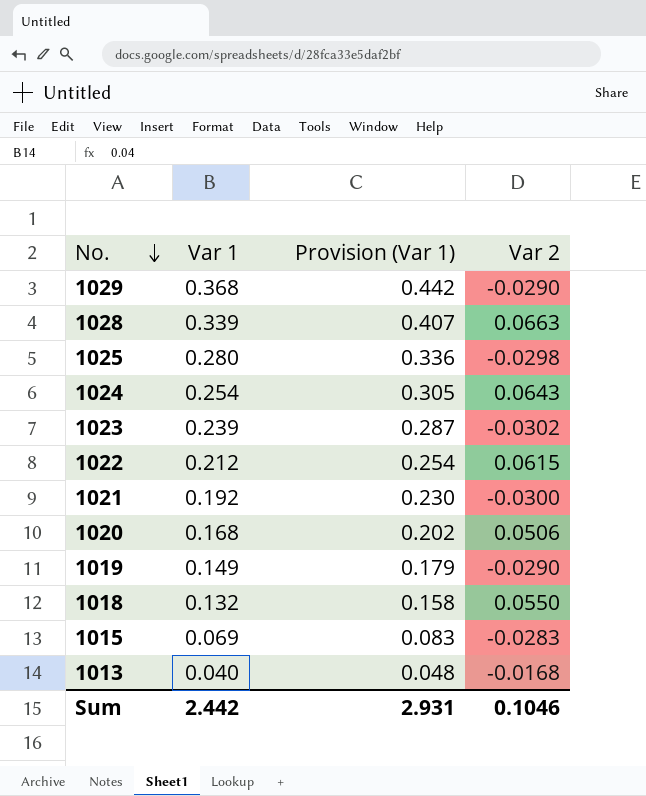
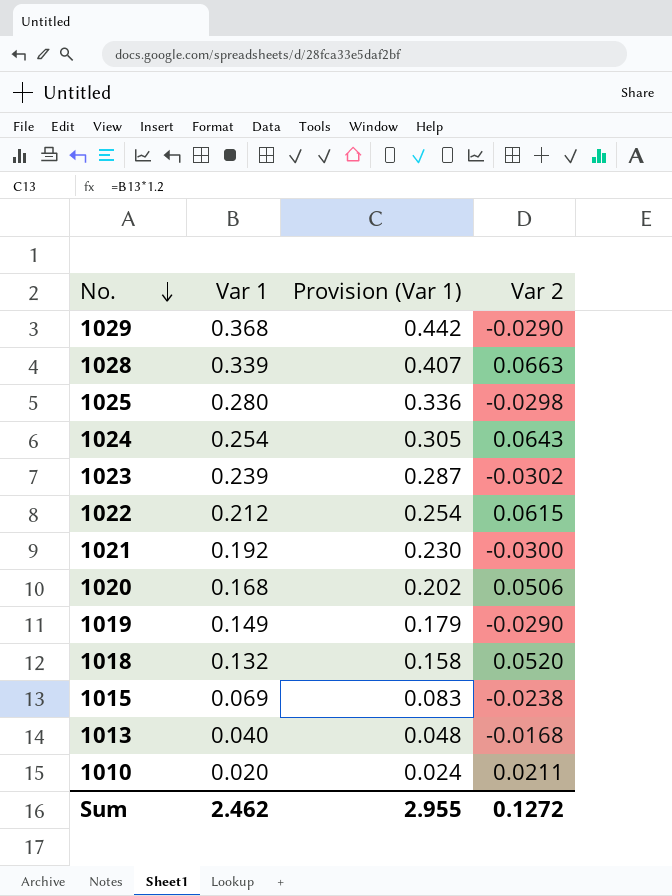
1018 | Var 2: 0.0550 -> 0.0520
1015 | Var 2: -0.0283 -> -0.0238
row 1010: none -> 0.020 | 0.024 | 0.0211
Sum | Var 1: 2.442 -> 2.462
Sum | Provision (Var 1): 2.931 -> 2.955
Sum | Var 2: 0.1046 -> 0.1272

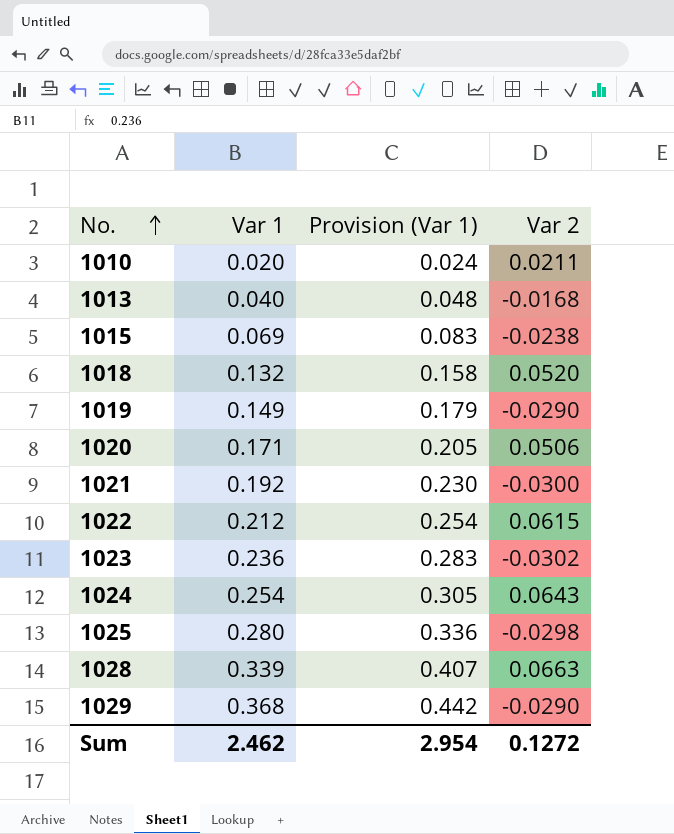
row order: No. descending -> No. ascending
1020 | Var 1: 0.168 -> 0.171
1020 | Provision (Var 1): 0.202 -> 0.205
1023 | Var 1: 0.239 -> 0.236
1023 | Provision (Var 1): 0.287 -> 0.283
Sum | Provision (Var 1): 2.955 -> 2.954

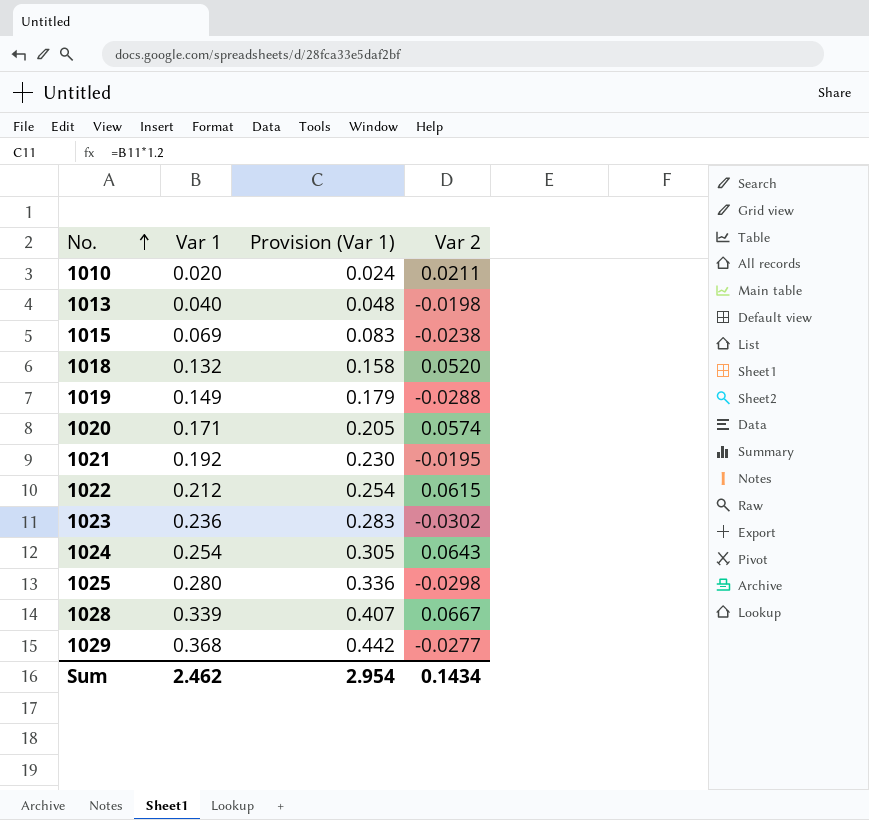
1013 | Var 2: -0.0168 -> -0.0198
1019 | Var 2: -0.0290 -> -0.0288
1020 | Var 2: 0.0506 -> 0.0574
1021 | Var 2: -0.0300 -> -0.0195
1028 | Var 2: 0.0663 -> 0.0667
1029 | Var 2: -0.0290 -> -0.0277
Sum | Var 2: 0.1272 -> 0.1434

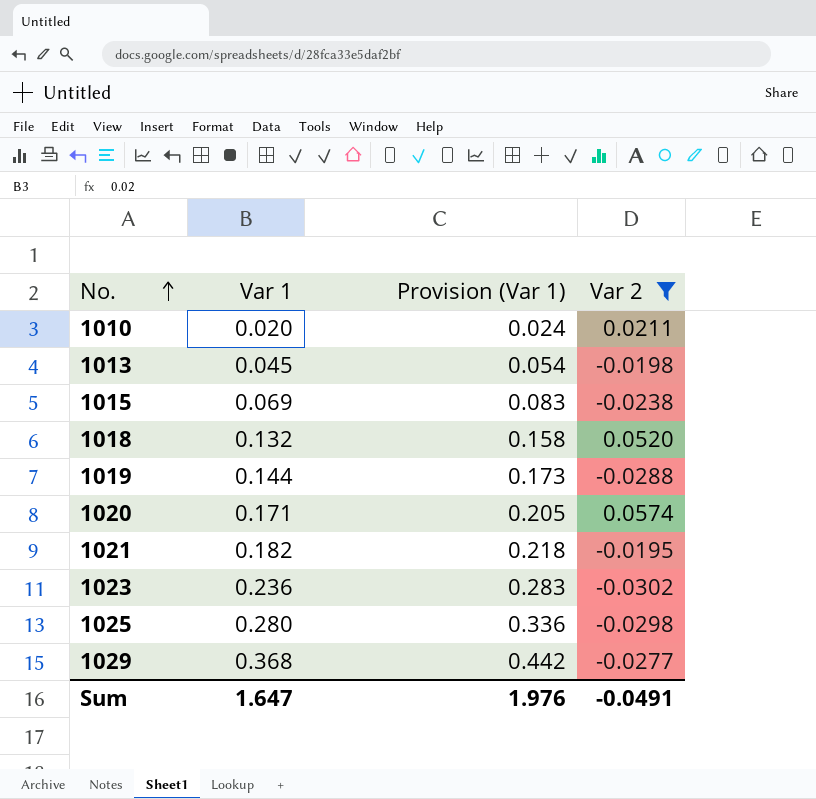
filter: none -> Var 2 <= 0.0574
1013 | Var 1: 0.040 -> 0.045
1013 | Provision (Var 1): 0.048 -> 0.054
1019 | Var 1: 0.149 -> 0.144
1019 | Provision (Var 1): 0.179 -> 0.173
1021 | Var 1: 0.192 -> 0.182
1021 | Provision (Var 1): 0.230 -> 0.218
Sum | Var 1: 2.462 -> 1.647
Sum | Provision (Var 1): 2.954 -> 1.976
Sum | Var 2: 0.1434 -> -0.0491

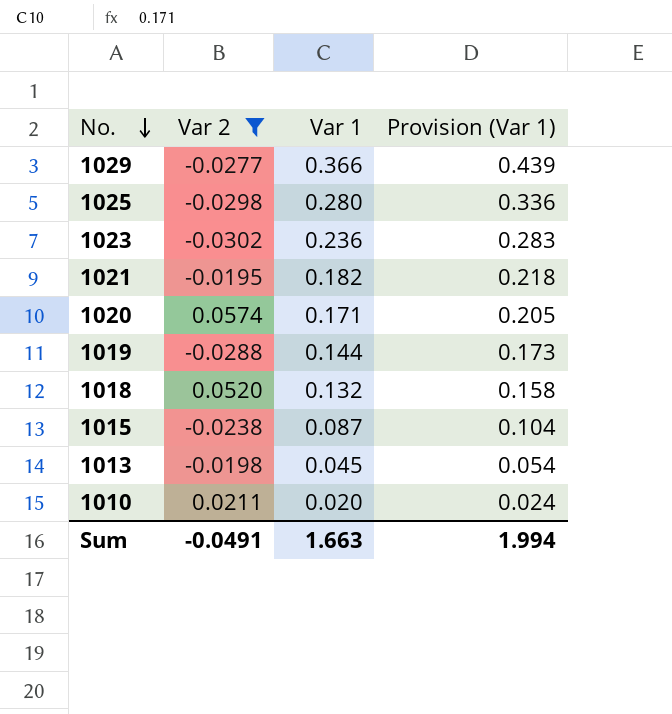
row order: No. ascending -> No. descending
column Var 2 | position: 4 -> 2
1029 | Var 1: 0.368 -> 0.366
1029 | Provision (Var 1): 0.442 -> 0.439
1015 | Var 1: 0.069 -> 0.087
1015 | Provision (Var 1): 0.083 -> 0.104
Sum | Var 1: 1.647 -> 1.663
Sum | Provision (Var 1): 1.976 -> 1.994

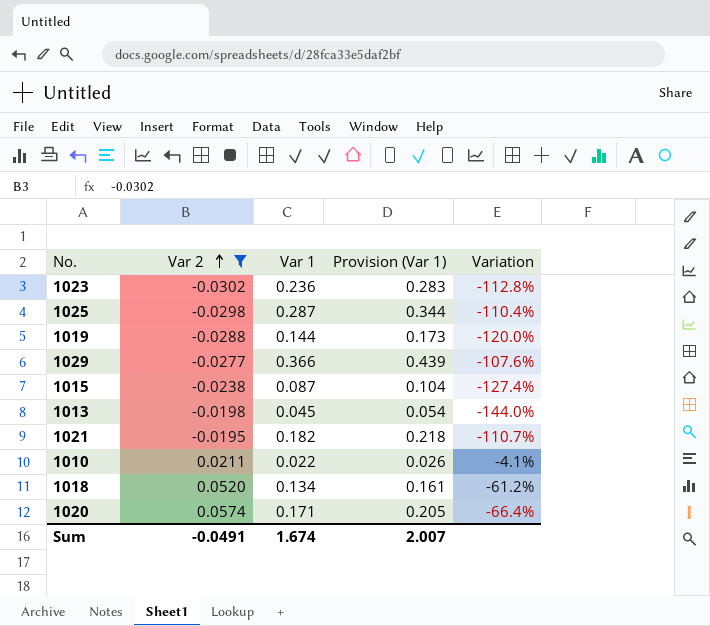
row order: No. descending -> Var 2 ascending
column Variation | formula: none -> ([Var 2] - [Var 1]) / [Var 1]
1025 | Var 1: 0.280 -> 0.287
1025 | Provision (Var 1): 0.336 -> 0.344
1010 | Var 1: 0.020 -> 0.022
1010 | Provision (Var 1): 0.024 -> 0.026
1018 | Var 1: 0.132 -> 0.134
1018 | Provision (Var 1): 0.158 -> 0.161
Sum | Var 1: 1.663 -> 1.674
Sum | Provision (Var 1): 1.994 -> 2.007

